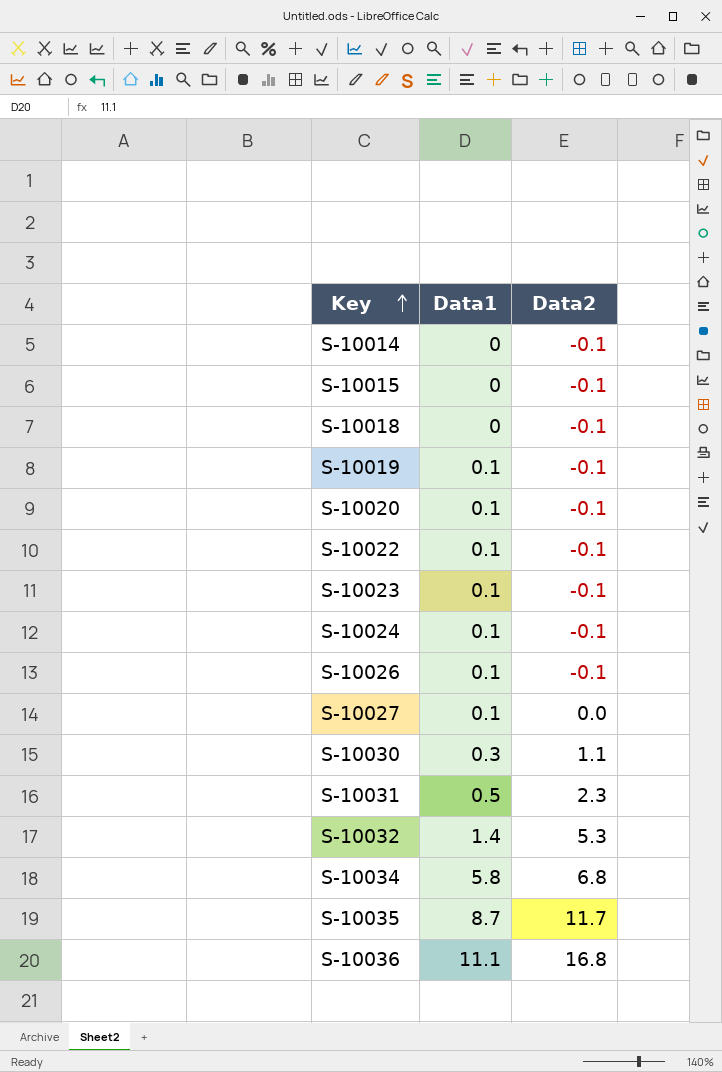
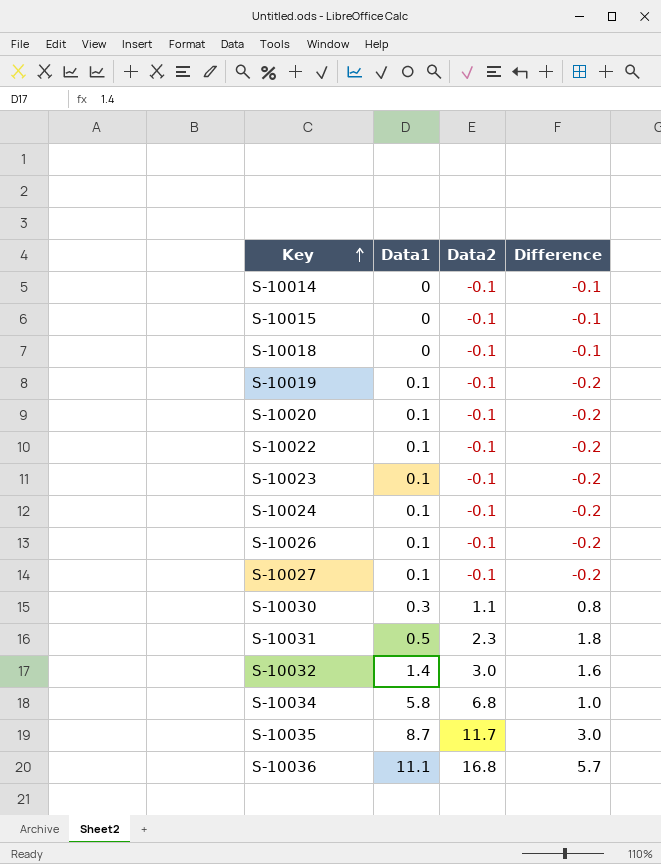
column Difference | formula: none -> [Data2] - [Data1]
S-10027 | Data2: 0.0 -> -0.1
S-10032 | Data2: 5.3 -> 3.0

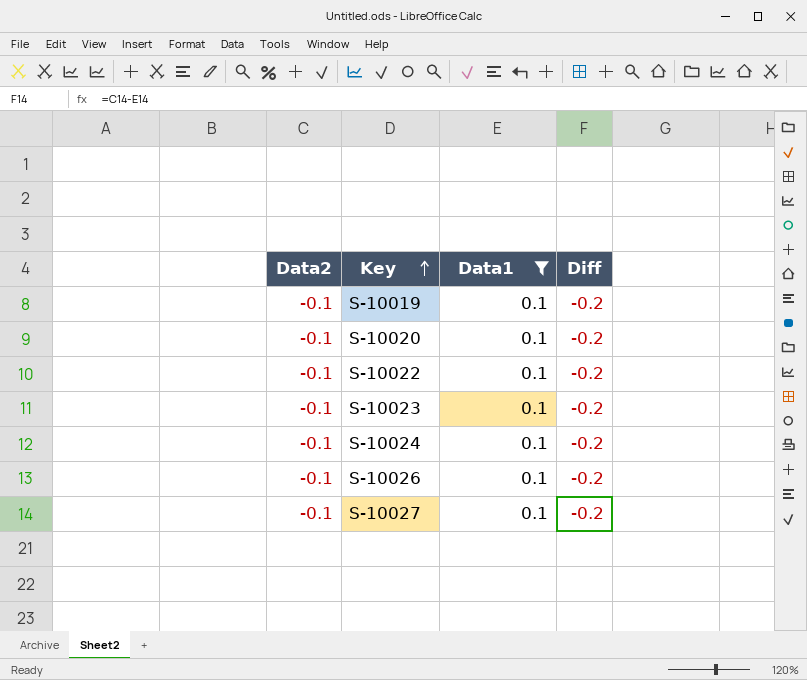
filter: none -> Data1 = 0.1
column Data2 | position: 3 -> 1
column name: Difference -> Diff

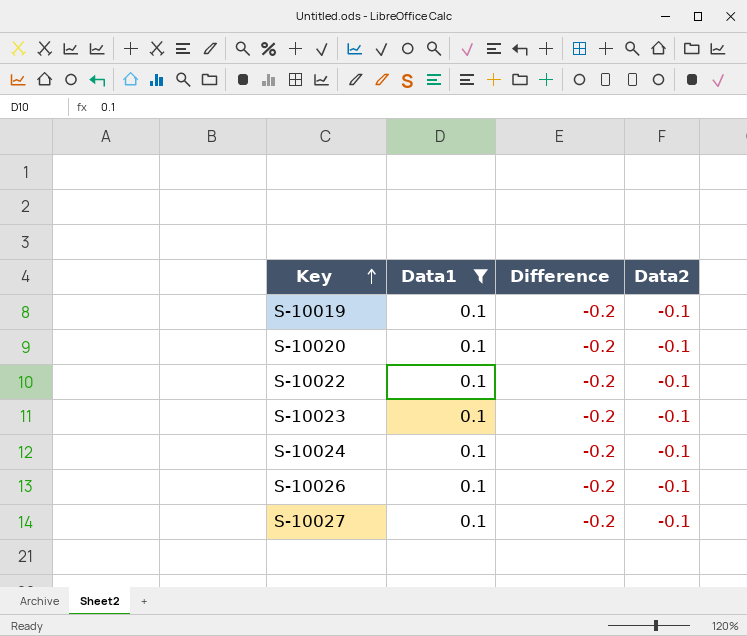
column name: Diff -> Difference
column Data2 | position: 1 -> 4

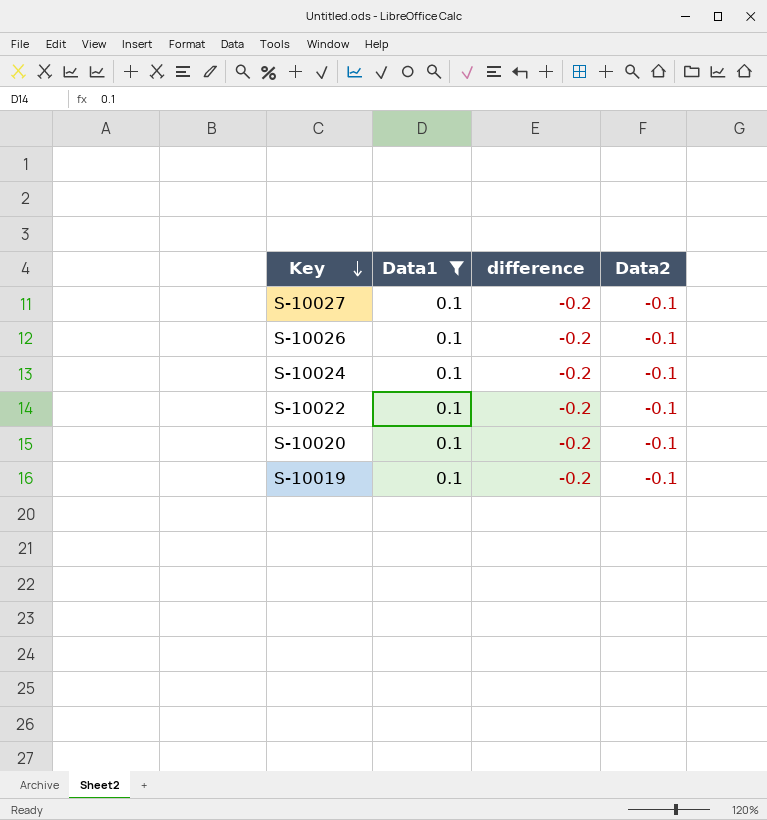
row order: Key ascending -> Key descending
column name: Difference -> difference
row S-10023: 0.1 | -0.2 | -0.1 -> none

